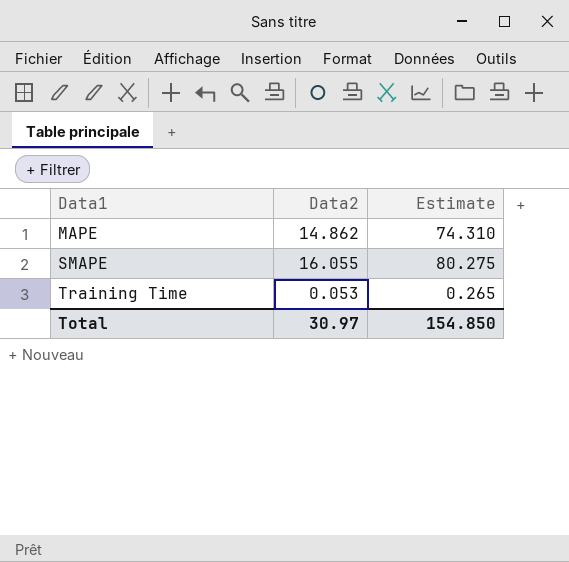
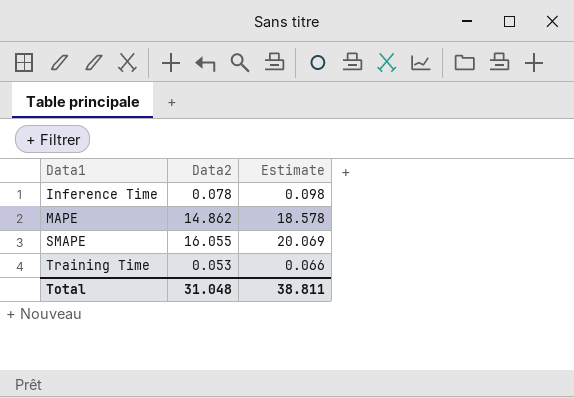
column Estimate | formula: [Data2] * 5 -> [Data2] * 1.25
row Inference Time: none -> 0.078 | 0.098
Total | Data2: 30.97 -> 31.048
Total | Estimate: 154.850 -> 38.811

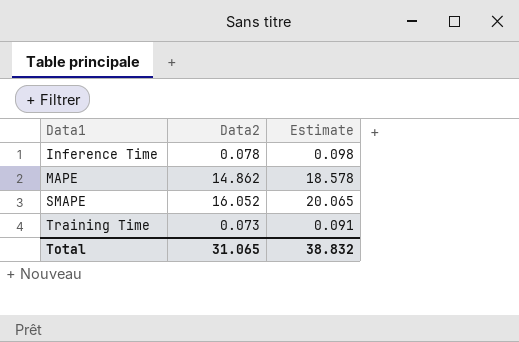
SMAPE | Data2: 16.055 -> 16.052
SMAPE | Estimate: 20.069 -> 20.065
Training Time | Data2: 0.053 -> 0.073
Training Time | Estimate: 0.066 -> 0.091
Total | Data2: 31.048 -> 31.065
Total | Estimate: 38.811 -> 38.832

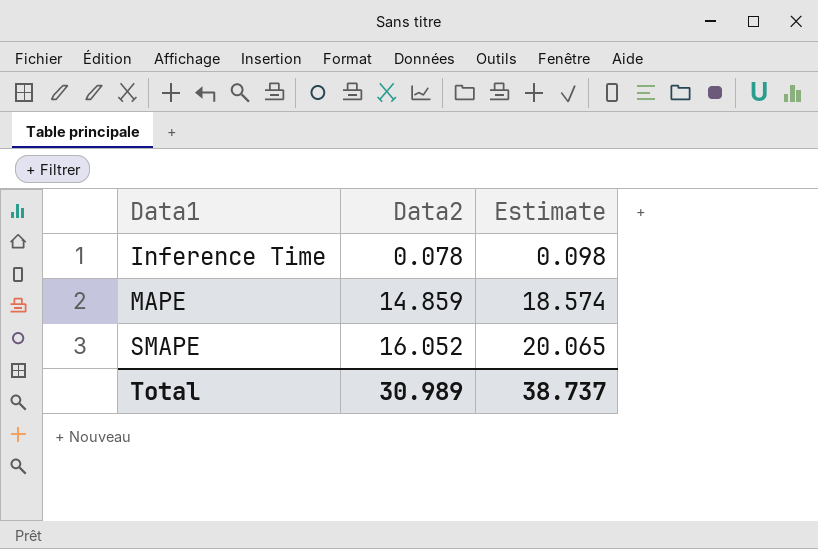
row Training Time: 0.073 | 0.091 -> none
MAPE | Data2: 14.862 -> 14.859
MAPE | Estimate: 18.578 -> 18.574
Total | Data2: 31.065 -> 30.989
Total | Estimate: 38.832 -> 38.737

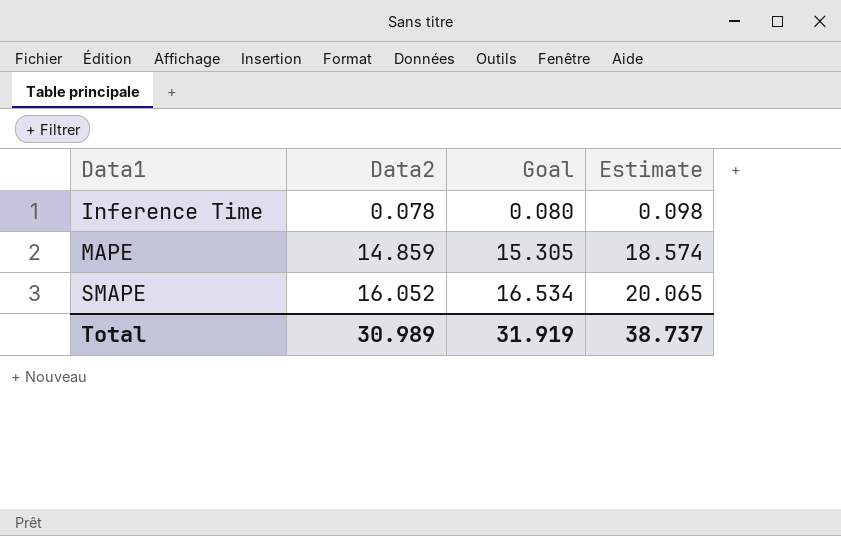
column Goal | formula: none -> [Data2] * 1.03

